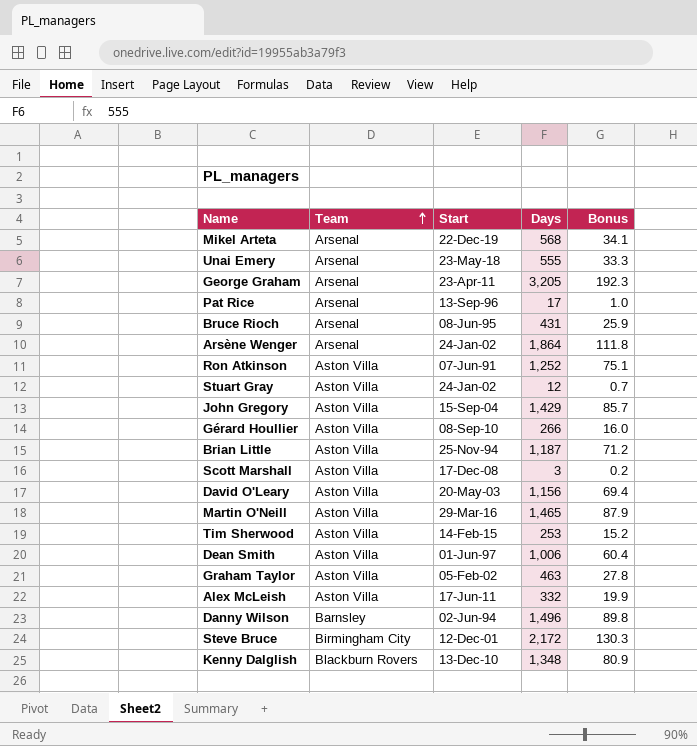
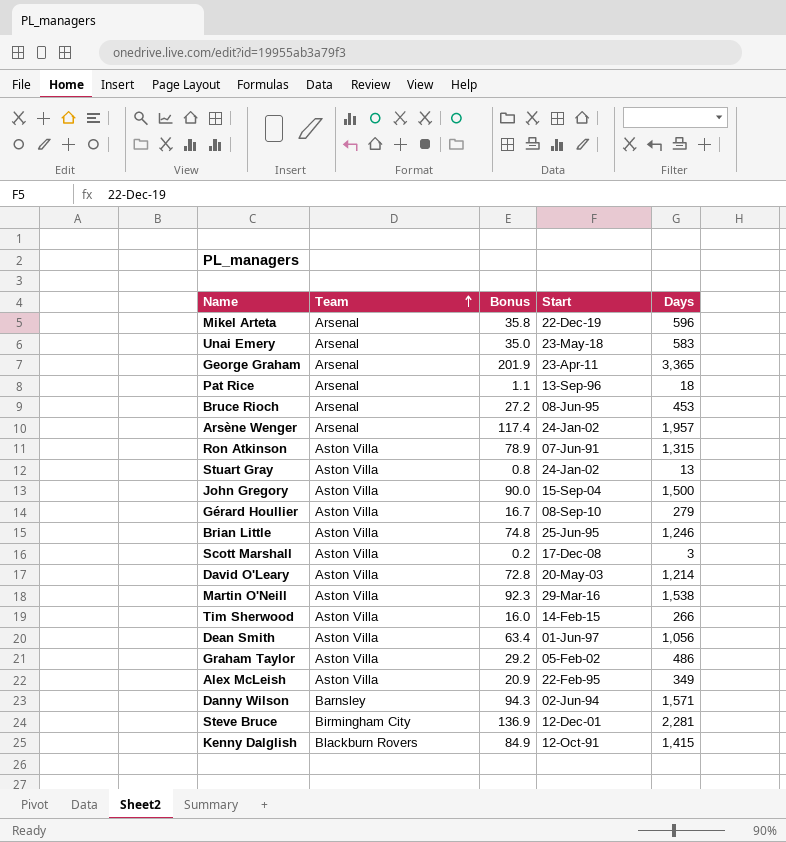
column Bonus | position: 5 -> 3
Mikel Arteta | Bonus: 34.1 -> 35.8
Mikel Arteta | Days: 568 -> 596
Unai Emery | Bonus: 33.3 -> 35.0
Unai Emery | Days: 555 -> 583
George Graham | Bonus: 192.3 -> 201.9
George Graham | Days: 3,205 -> 3,365
Pat Rice | Bonus: 1.0 -> 1.1
Pat Rice | Days: 17 -> 18
Bruce Rioch | Bonus: 25.9 -> 27.2
Bruce Rioch | Days: 431 -> 453
Arsène Wenger | Bonus: 111.8 -> 117.4
Arsène Wenger | Days: 1,864 -> 1,957
Ron Atkinson | Bonus: 75.1 -> 78.9
Ron Atkinson | Days: 1,252 -> 1,315
Stuart Gray | Bonus: 0.7 -> 0.8
Stuart Gray | Days: 12 -> 13
John Gregory | Bonus: 85.7 -> 90.0
John Gregory | Days: 1,429 -> 1,500
Gérard Houllier | Bonus: 16.0 -> 16.7
Gérard Houllier | Days: 266 -> 279
Brian Little | Bonus: 71.2 -> 74.8
Brian Little | Start: 25-Nov-94 -> 25-Jun-95
Brian Little | Days: 1,187 -> 1,246
David O'Leary | Bonus: 69.4 -> 72.8
David O'Leary | Days: 1,156 -> 1,214
Martin O'Neill | Bonus: 87.9 -> 92.3
Martin O'Neill | Days: 1,465 -> 1,538
Tim Sherwood | Bonus: 15.2 -> 16.0
Tim Sherwood | Days: 253 -> 266
Dean Smith | Bonus: 60.4 -> 63.4
Dean Smith | Days: 1,006 -> 1,056
Graham Taylor | Bonus: 27.8 -> 29.2
Graham Taylor | Days: 463 -> 486
Alex McLeish | Bonus: 19.9 -> 20.9
Alex McLeish | Start: 17-Jun-11 -> 22-Feb-95
Alex McLeish | Days: 332 -> 349
Danny Wilson | Bonus: 89.8 -> 94.3
Danny Wilson | Days: 1,496 -> 1,571
Steve Bruce | Bonus: 130.3 -> 136.9
Steve Bruce | Days: 2,172 -> 2,281
Kenny Dalglish | Bonus: 80.9 -> 84.9
Kenny Dalglish | Start: 13-Dec-10 -> 12-Oct-91
Kenny Dalglish | Days: 1,348 -> 1,415

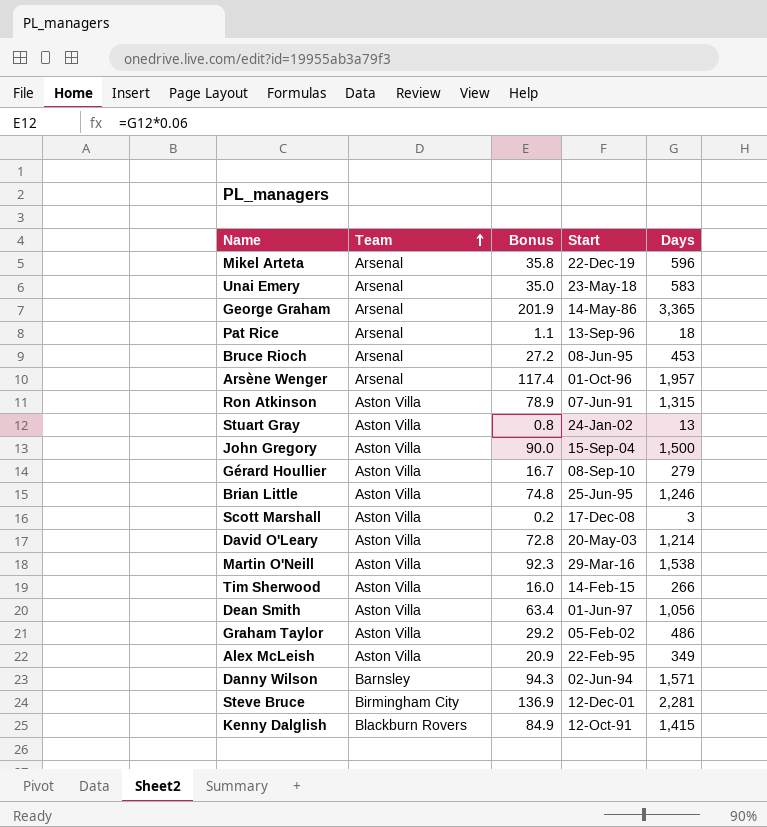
George Graham | Start: 23-Apr-11 -> 14-May-86
Arsène Wenger | Start: 24-Jan-02 -> 01-Oct-96

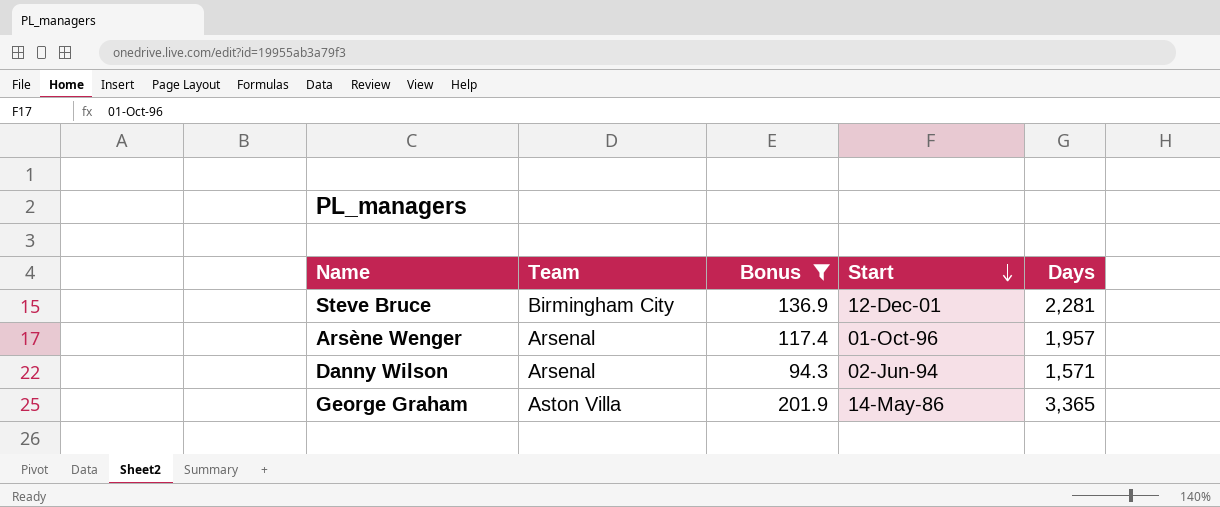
filter: none -> Bonus >= 94.3
row order: Team ascending -> Start descending
Danny Wilson | Team: Barnsley -> Arsenal
George Graham | Team: Arsenal -> Aston Villa

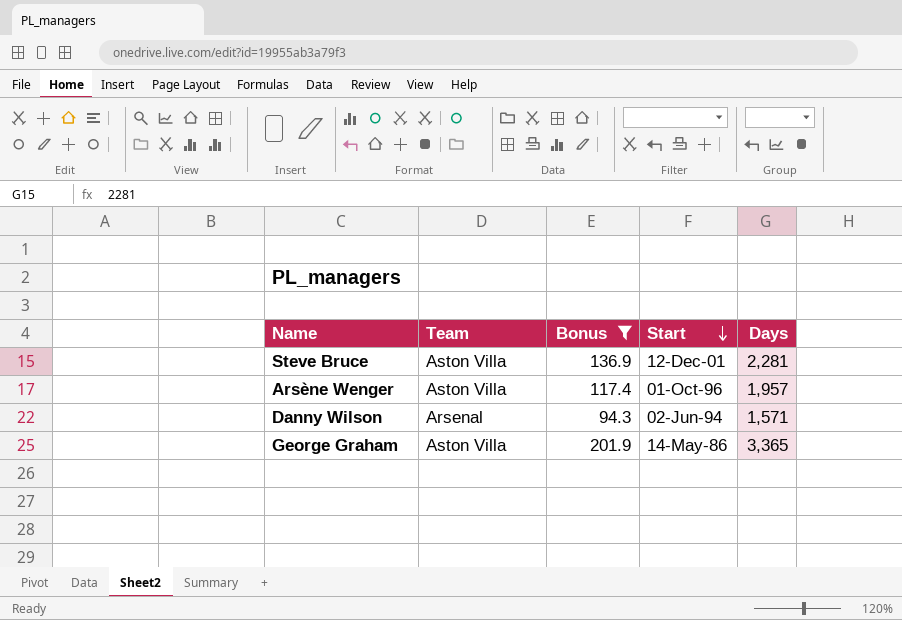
Steve Bruce | Team: Birmingham City -> Aston Villa
Arsène Wenger | Team: Arsenal -> Aston Villa

